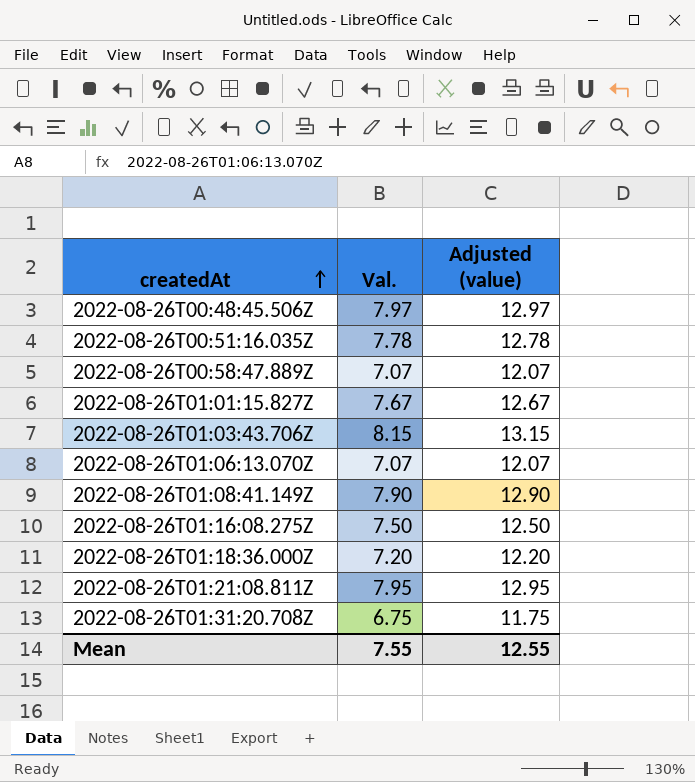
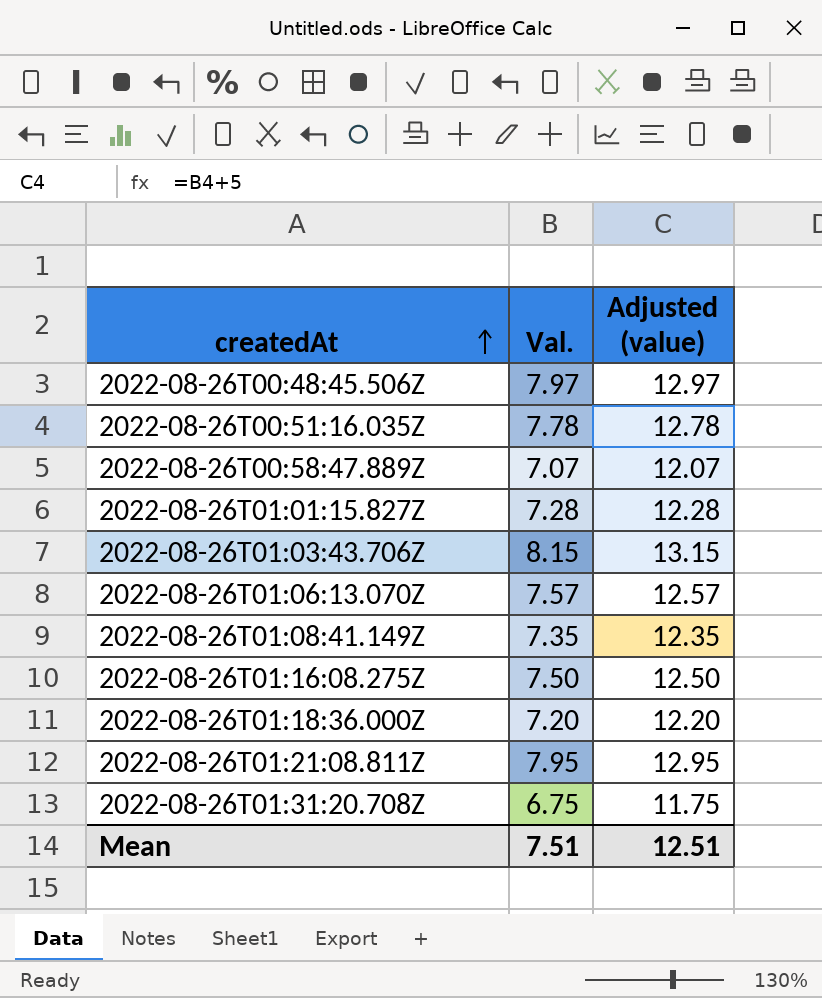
2022-08-26T01:01:15.827Z | Val.: 7.67 -> 7.28
2022-08-26T01:01:15.827Z | Adjusted (value): 12.67 -> 12.28
2022-08-26T01:06:13.070Z | Val.: 7.07 -> 7.57
2022-08-26T01:06:13.070Z | Adjusted (value): 12.07 -> 12.57
2022-08-26T01:08:41.149Z | Val.: 7.90 -> 7.35
2022-08-26T01:08:41.149Z | Adjusted (value): 12.90 -> 12.35
Mean | Val.: 7.55 -> 7.51
Mean | Adjusted (value): 12.55 -> 12.51

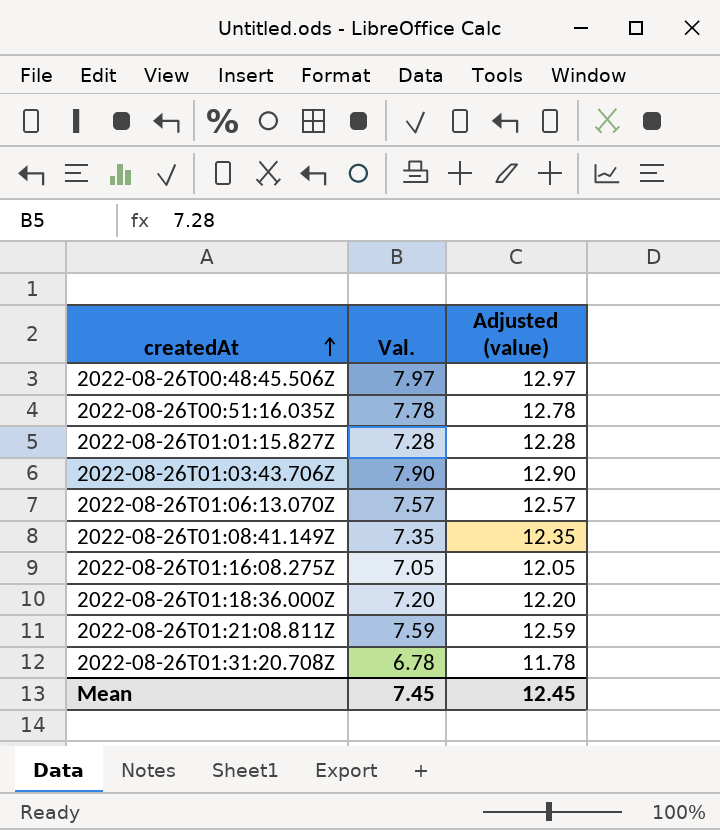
row 2022-08-26T00:58:47.889Z: 7.07 | 12.07 -> none
2022-08-26T01:03:43.706Z | Val.: 8.15 -> 7.90
2022-08-26T01:03:43.706Z | Adjusted (value): 13.15 -> 12.90
2022-08-26T01:16:08.275Z | Val.: 7.50 -> 7.05
2022-08-26T01:16:08.275Z | Adjusted (value): 12.50 -> 12.05
2022-08-26T01:21:08.811Z | Val.: 7.95 -> 7.59
2022-08-26T01:21:08.811Z | Adjusted (value): 12.95 -> 12.59
2022-08-26T01:31:20.708Z | Val.: 6.75 -> 6.78
2022-08-26T01:31:20.708Z | Adjusted (value): 11.75 -> 11.78
Mean | Val.: 7.51 -> 7.45
Mean | Adjusted (value): 12.51 -> 12.45

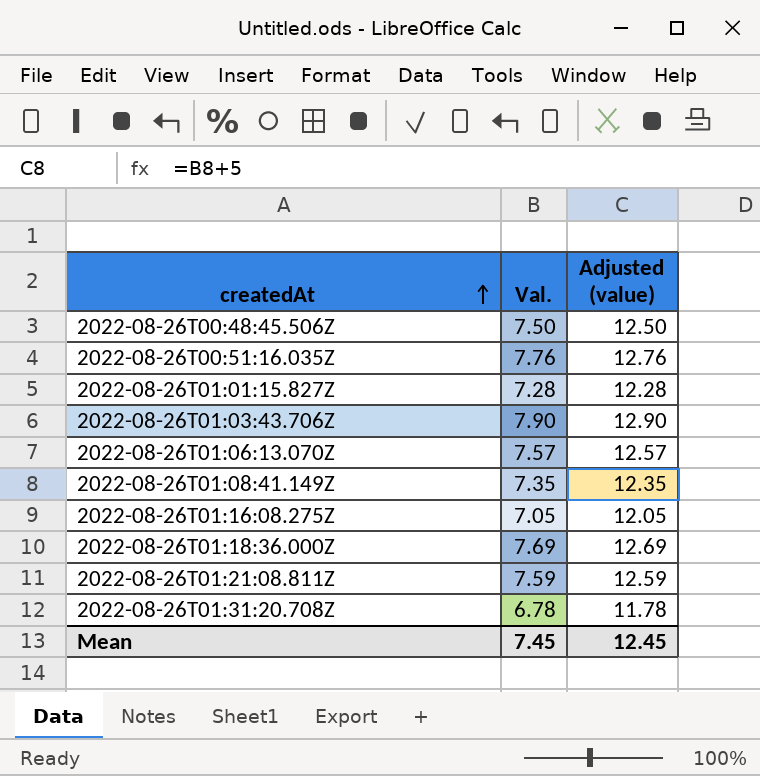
2022-08-26T00:48:45.506Z | Val.: 7.97 -> 7.50
2022-08-26T00:48:45.506Z | Adjusted (value): 12.97 -> 12.50
2022-08-26T00:51:16.035Z | Val.: 7.78 -> 7.76
2022-08-26T00:51:16.035Z | Adjusted (value): 12.78 -> 12.76
2022-08-26T01:18:36.000Z | Val.: 7.20 -> 7.69
2022-08-26T01:18:36.000Z | Adjusted (value): 12.20 -> 12.69

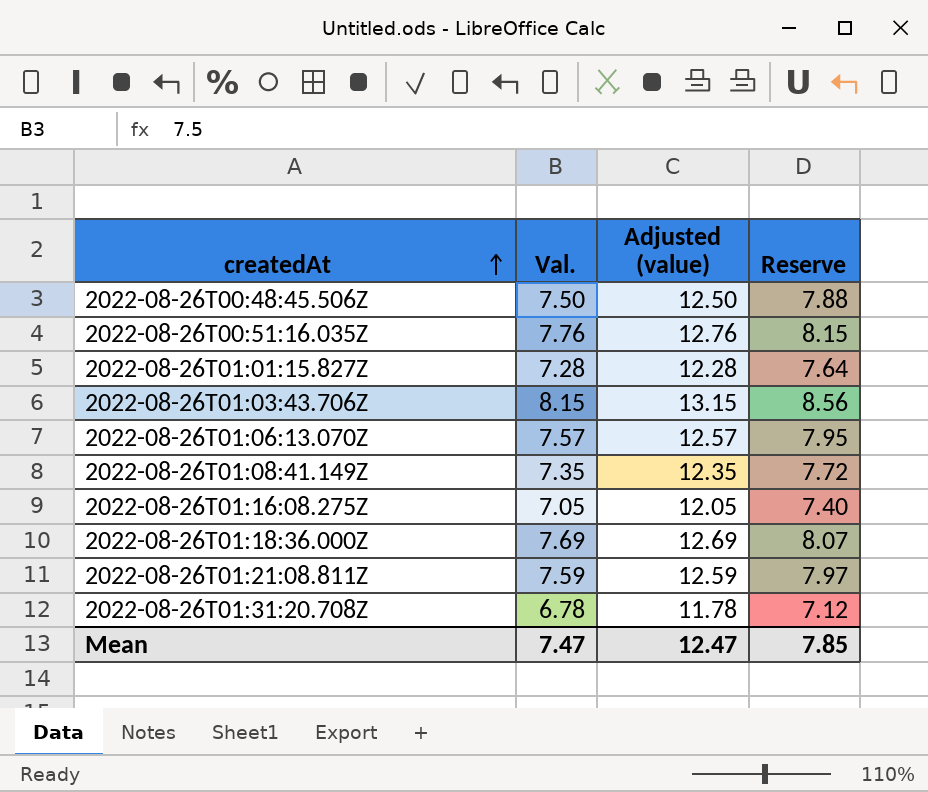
column Reserve | formula: none -> [Val.] * 1.05
2022-08-26T01:03:43.706Z | Val.: 7.90 -> 8.15
2022-08-26T01:03:43.706Z | Adjusted (value): 12.90 -> 13.15
Mean | Val.: 7.45 -> 7.47
Mean | Adjusted (value): 12.45 -> 12.47

